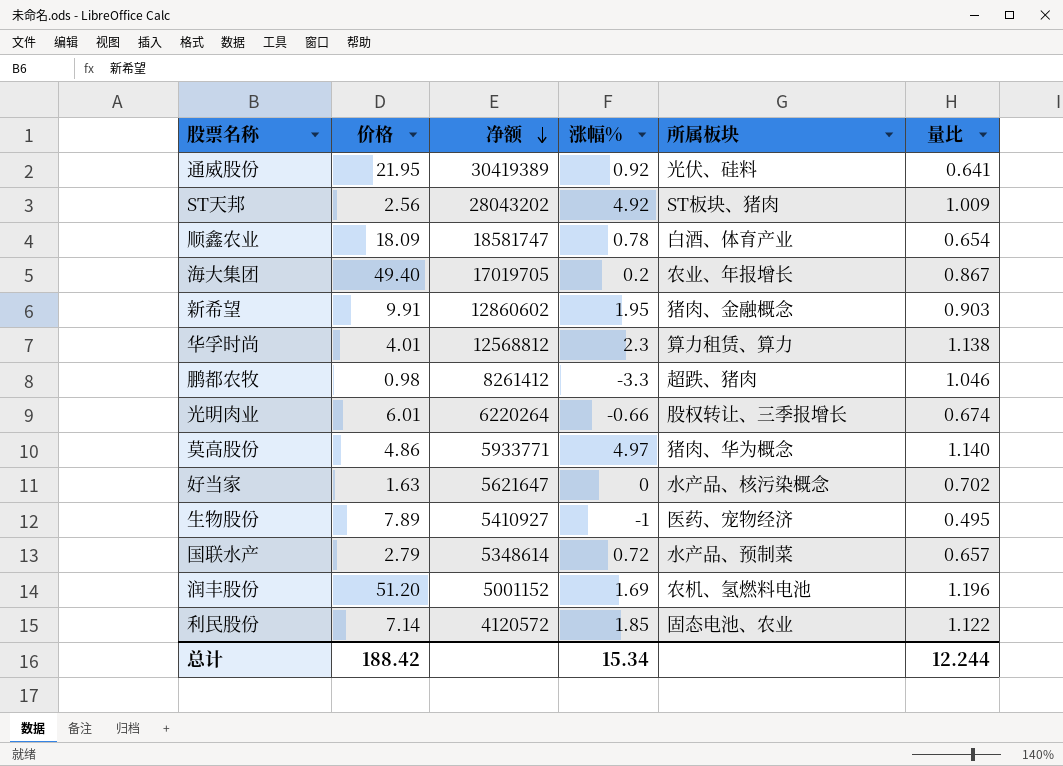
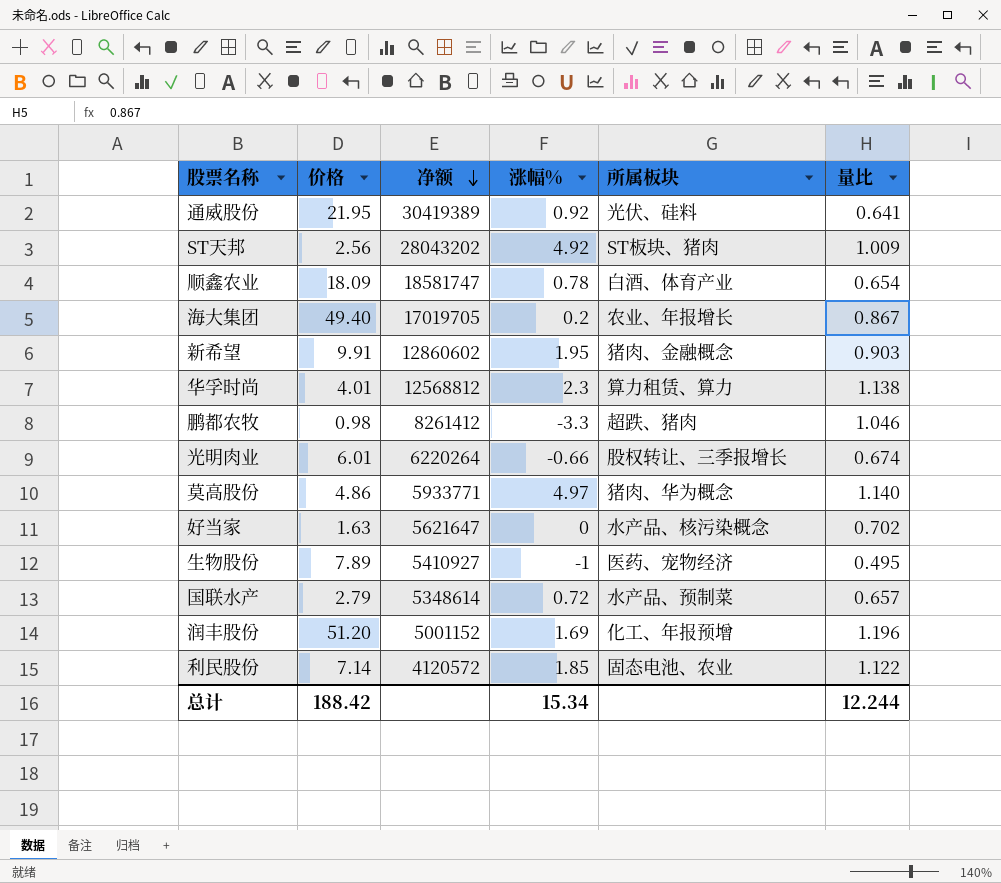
润丰股份 | 所属板块: 农机、氢燃料电池 -> 化工、年报预增

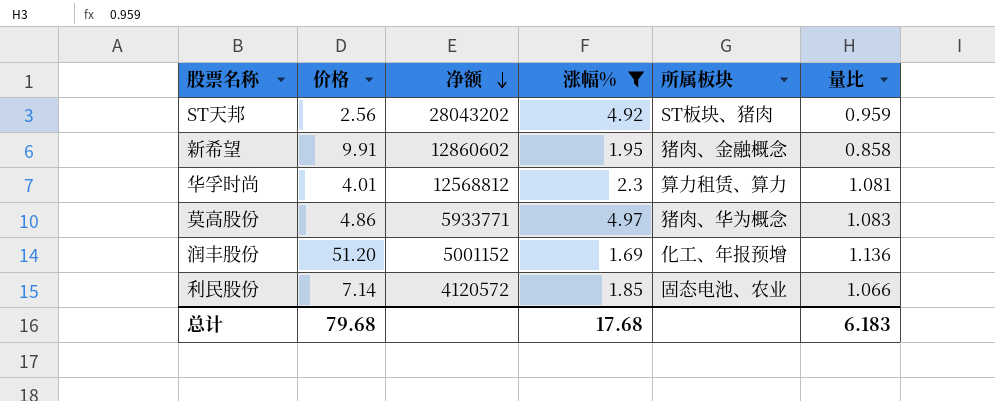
filter: none -> 涨幅% >= 1.69
ST天邦 | 量比: 1.009 -> 0.959
新希望 | 量比: 0.903 -> 0.858
华孚时尚 | 量比: 1.138 -> 1.081
莫高股份 | 量比: 1.140 -> 1.083
润丰股份 | 量比: 1.196 -> 1.136
利民股份 | 量比: 1.122 -> 1.066
总计 | 价格: 188.42 -> 79.68
总计 | 涨幅%: 15.34 -> 17.68
总计 | 量比: 12.244 -> 6.183

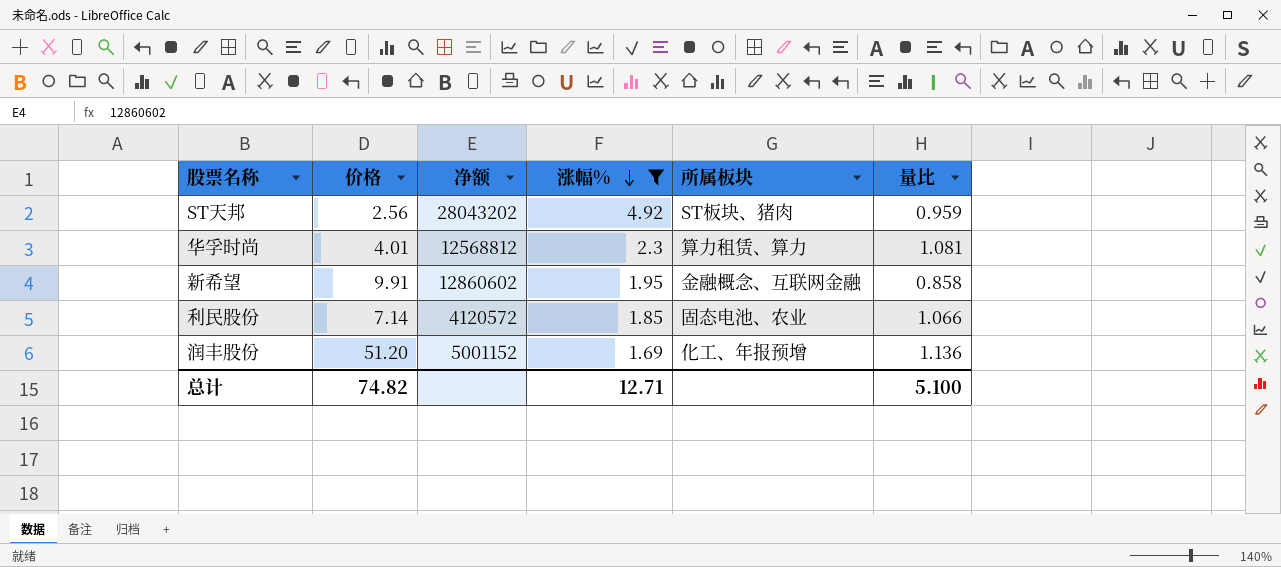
row order: 净额 descending -> 涨幅% descending
row 莫高股份: 4.86 | 5933771 | 4.97 | 猪肉、华为概念 | 1.083 -> none
新希望 | 所属板块: 猪肉、金融概念 -> 金融概念、互联网金融
总计 | 价格: 79.68 -> 74.82
总计 | 涨幅%: 17.68 -> 12.71
总计 | 量比: 6.183 -> 5.100

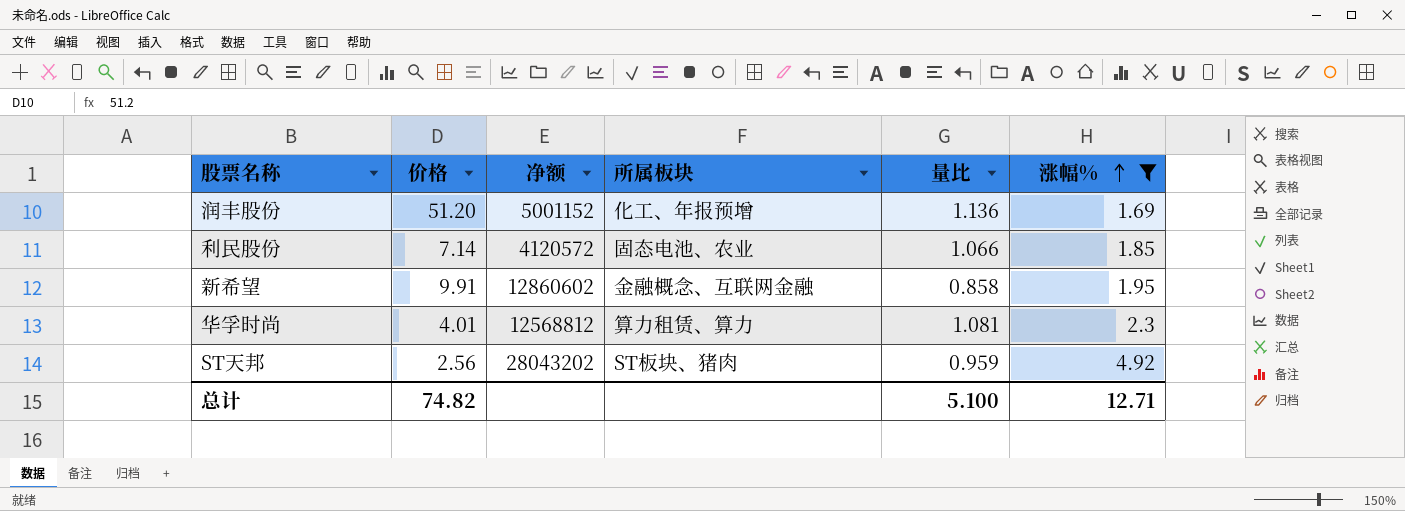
row order: 涨幅% descending -> 涨幅% ascending
column 涨幅% | position: 4 -> 6

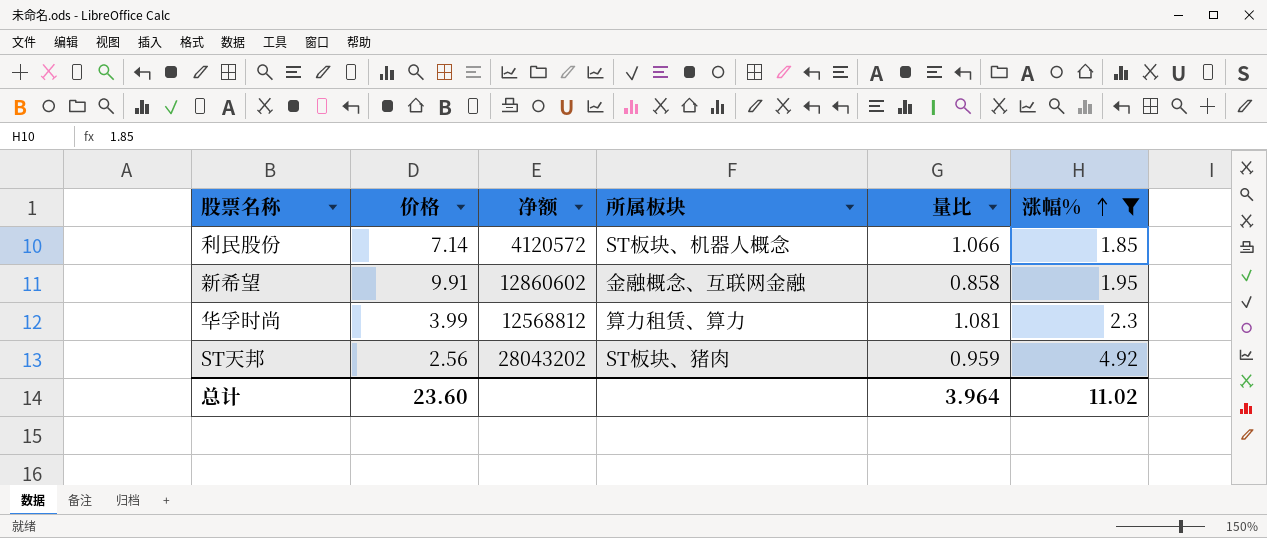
row 润丰股份: 51.20 | 5001152 | 化工、年报预增 | 1.136 | 1.69 -> none
利民股份 | 所属板块: 固态电池、农业 -> ST板块、机器人概念
华孚时尚 | 价格: 4.01 -> 3.99
总计 | 价格: 74.82 -> 23.60
总计 | 量比: 5.100 -> 3.964
总计 | 涨幅%: 12.71 -> 11.02

